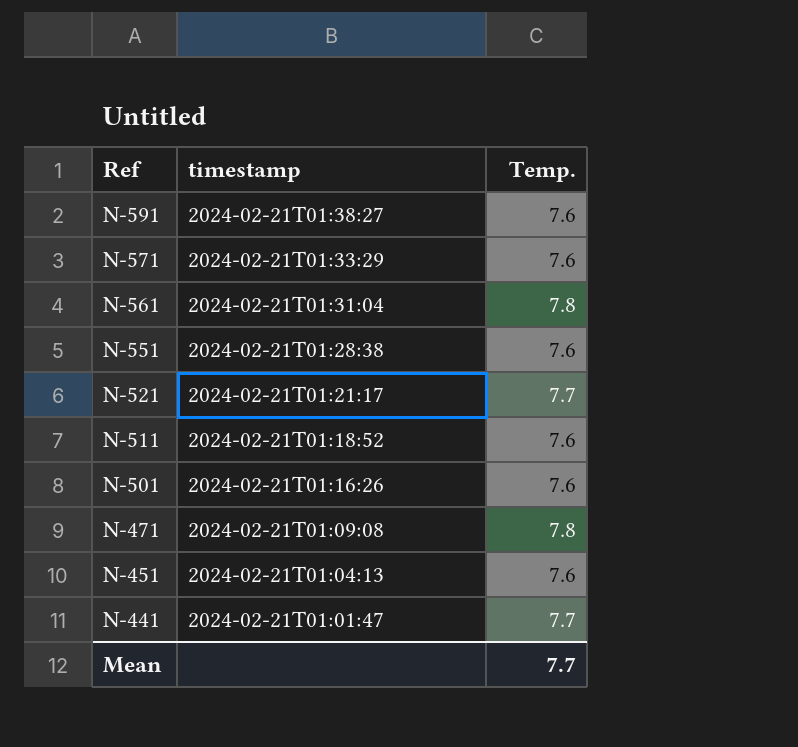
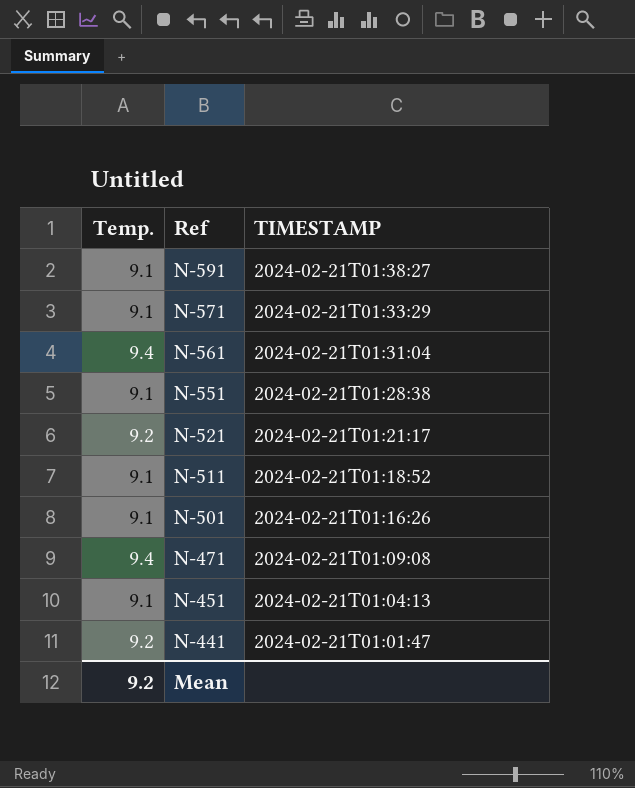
column Temp. | position: 3 -> 1
column name: timestamp -> TIMESTAMP
N-591 | Temp.: 7.6 -> 9.1
N-571 | Temp.: 7.6 -> 9.1
N-561 | Temp.: 7.8 -> 9.4
N-551 | Temp.: 7.6 -> 9.1
N-521 | Temp.: 7.7 -> 9.2
N-511 | Temp.: 7.6 -> 9.1
N-501 | Temp.: 7.6 -> 9.1
N-471 | Temp.: 7.8 -> 9.4
N-451 | Temp.: 7.6 -> 9.1
N-441 | Temp.: 7.7 -> 9.2
Mean | Temp.: 7.7 -> 9.2

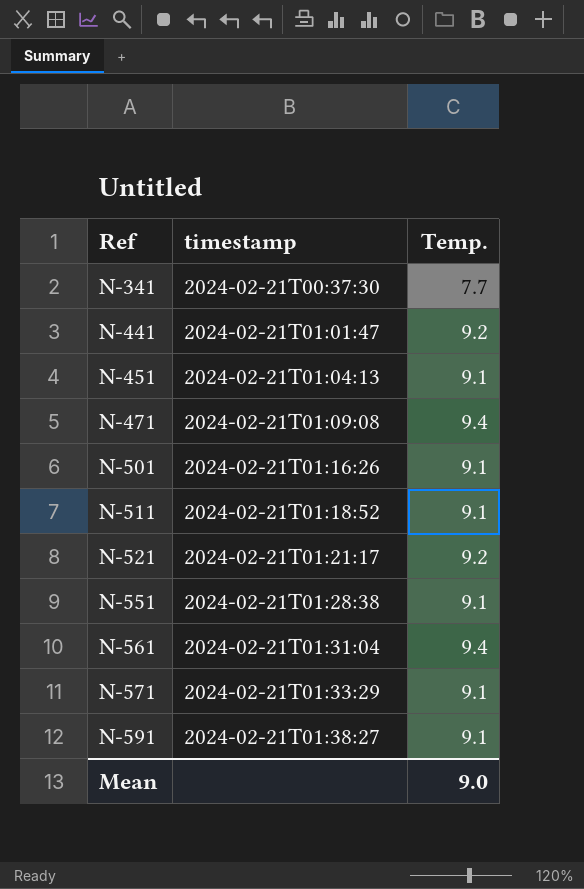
row order: Ref descending -> Ref ascending
column name: TIMESTAMP -> timestamp
column Temp. | position: 1 -> 3
row N-341: none -> 2024-02-21T00:37:30 | 7.7
Mean | Temp.: 9.2 -> 9.0

